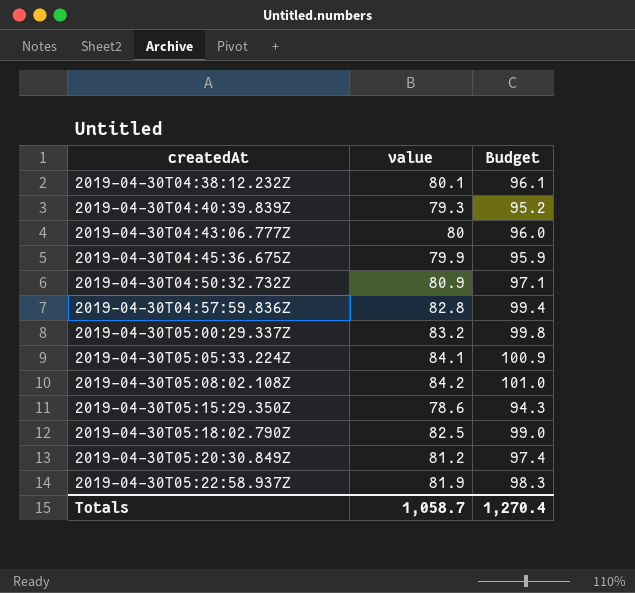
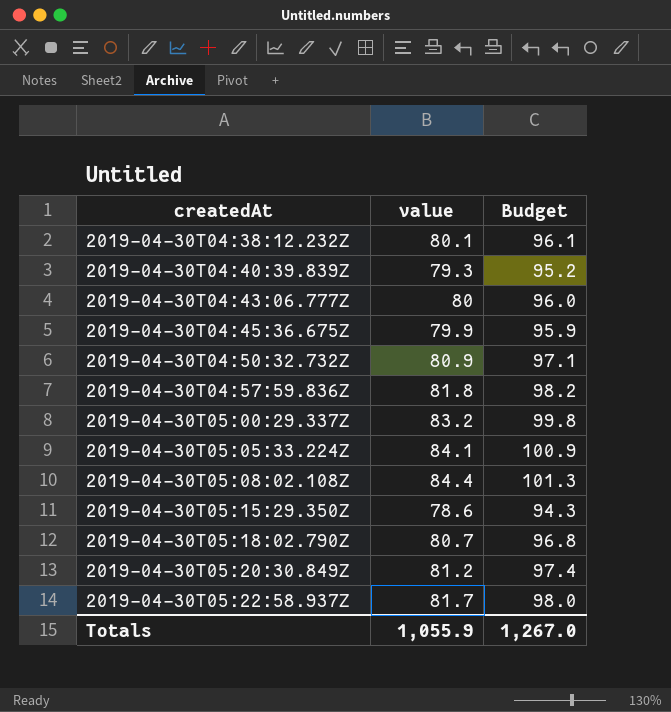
2019-04-30T04:57:59.836Z | value: 82.8 -> 81.8
2019-04-30T04:57:59.836Z | Budget: 99.4 -> 98.2
2019-04-30T05:08:02.108Z | value: 84.2 -> 84.4
2019-04-30T05:08:02.108Z | Budget: 101.0 -> 101.3
2019-04-30T05:18:02.790Z | value: 82.5 -> 80.7
2019-04-30T05:18:02.790Z | Budget: 99.0 -> 96.8
2019-04-30T05:22:58.937Z | value: 81.9 -> 81.7
2019-04-30T05:22:58.937Z | Budget: 98.3 -> 98.0
Totals | value: 1,058.7 -> 1,055.9
Totals | Budget: 1,270.4 -> 1,267.0

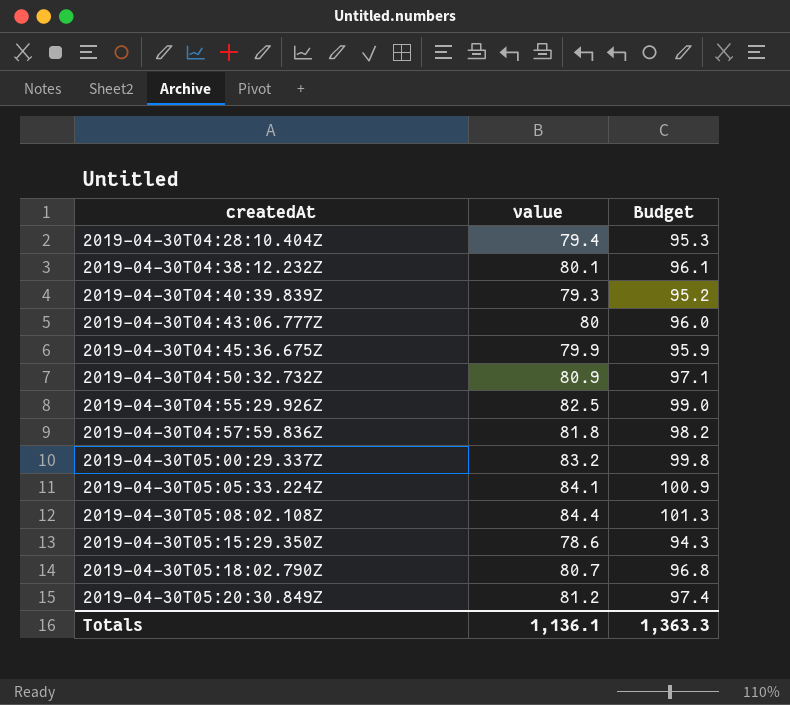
row 2019-04-30T05:22:58.937Z: 81.7 | 98.0 -> none
row 2019-04-30T04:28:10.404Z: none -> 79.4 | 95.3
row 2019-04-30T04:55:29.926Z: none -> 82.5 | 99.0
Totals | value: 1,055.9 -> 1,136.1
Totals | Budget: 1,267.0 -> 1,363.3

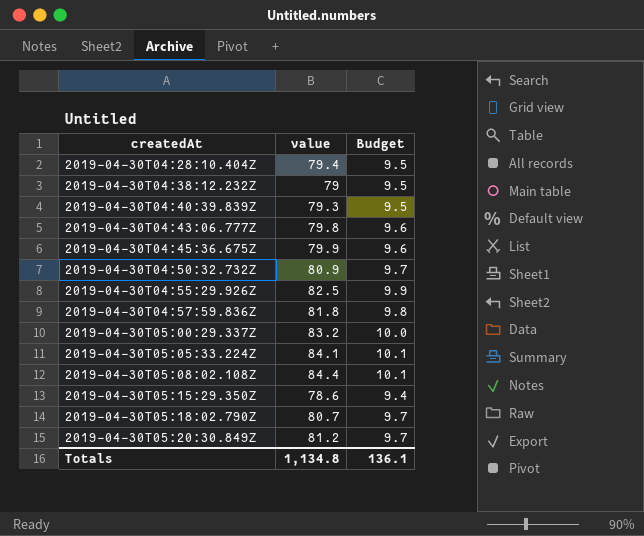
column Budget | formula: [value] * 1.2 -> [value] * 0.12
2019-04-30T04:38:12.232Z | value: 80.1 -> 79
2019-04-30T04:43:06.777Z | value: 80 -> 79.8
Totals | value: 1,136.1 -> 1,134.8
Totals | Budget: 1,363.3 -> 136.1

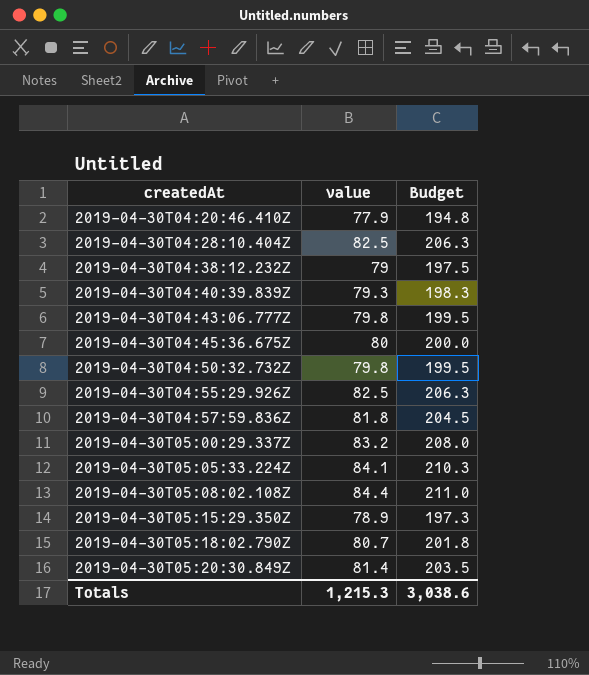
column Budget | formula: [value] * 0.12 -> [value] * 2.5
row 2019-04-30T04:20:46.410Z: none -> 77.9 | 194.8
2019-04-30T04:28:10.404Z | value: 79.4 -> 82.5
2019-04-30T04:45:36.675Z | value: 79.9 -> 80
2019-04-30T04:50:32.732Z | value: 80.9 -> 79.8
2019-04-30T05:15:29.350Z | value: 78.6 -> 78.9
2019-04-30T05:20:30.849Z | value: 81.2 -> 81.4
Totals | value: 1,134.8 -> 1,215.3
Totals | Budget: 136.1 -> 3,038.6

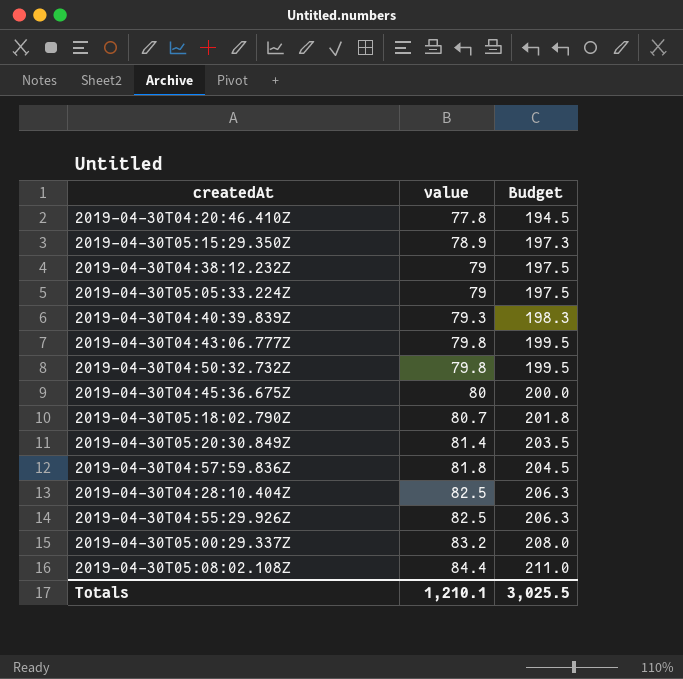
row order: createdAt ascending -> value ascending
2019-04-30T04:20:46.410Z | value: 77.9 -> 77.8
2019-04-30T04:20:46.410Z | Budget: 194.8 -> 194.5
2019-04-30T05:05:33.224Z | value: 84.1 -> 79
2019-04-30T05:05:33.224Z | Budget: 210.3 -> 197.5
Totals | value: 1,215.3 -> 1,210.1
Totals | Budget: 3,038.6 -> 3,025.5

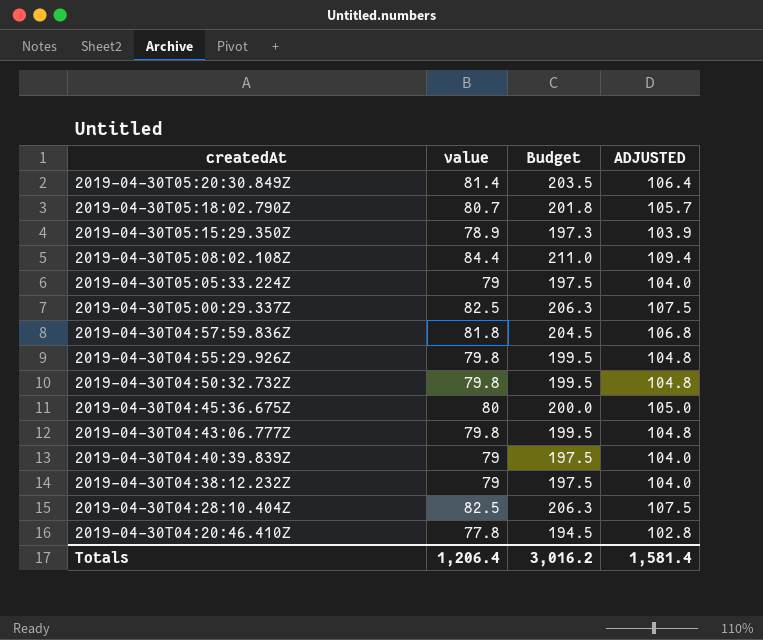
row order: value ascending -> createdAt descending
column ADJUSTED | formula: none -> [value] + 25
2019-04-30T05:00:29.337Z | value: 83.2 -> 82.5
2019-04-30T05:00:29.337Z | Budget: 208.0 -> 206.3
2019-04-30T04:55:29.926Z | value: 82.5 -> 79.8
2019-04-30T04:55:29.926Z | Budget: 206.3 -> 199.5
2019-04-30T04:40:39.839Z | value: 79.3 -> 79
2019-04-30T04:40:39.839Z | Budget: 198.3 -> 197.5
Totals | value: 1,210.1 -> 1,206.4
Totals | Budget: 3,025.5 -> 3,016.2

